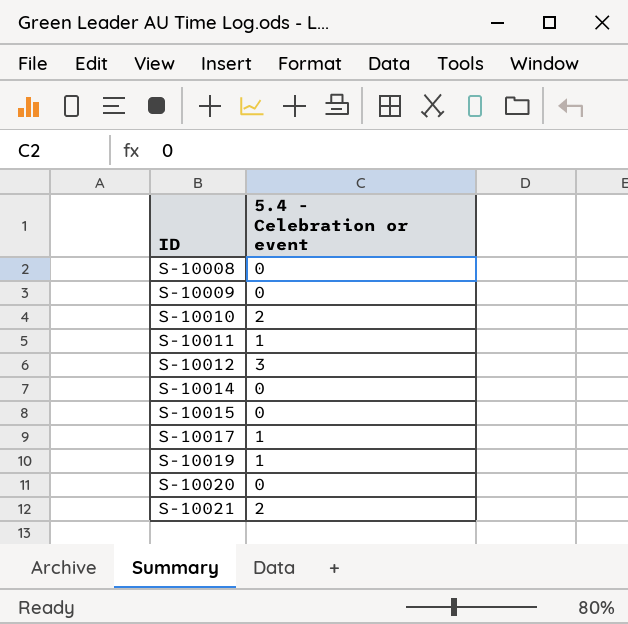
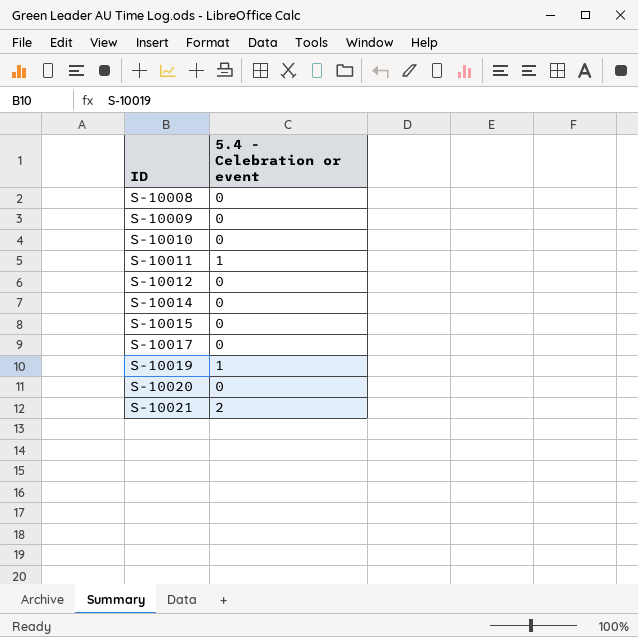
S-10010 | 5.4 - Celebration or event: 2 -> 0
S-10012 | 5.4 - Celebration or event: 3 -> 0
S-10017 | 5.4 - Celebration or event: 1 -> 0

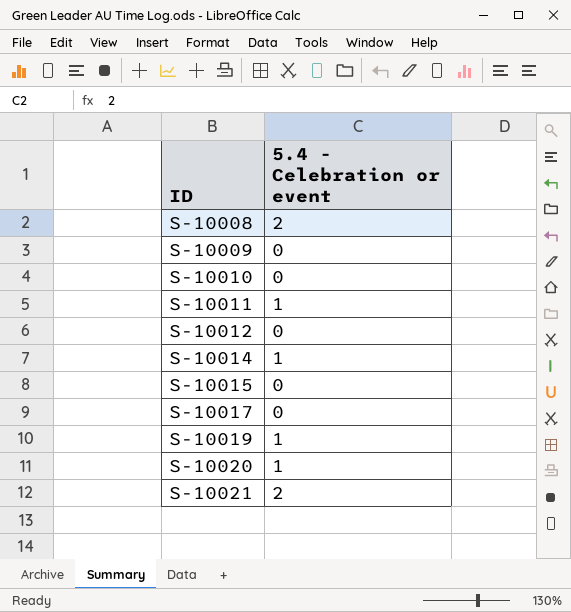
S-10008 | 5.4 - Celebration or event: 0 -> 2
S-10014 | 5.4 - Celebration or event: 0 -> 1
S-10020 | 5.4 - Celebration or event: 0 -> 1

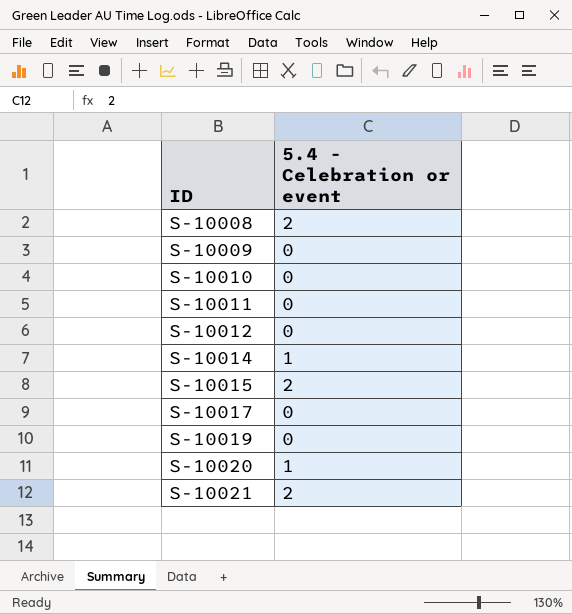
S-10011 | 5.4 - Celebration or event: 1 -> 0
S-10015 | 5.4 - Celebration or event: 0 -> 2
S-10019 | 5.4 - Celebration or event: 1 -> 0

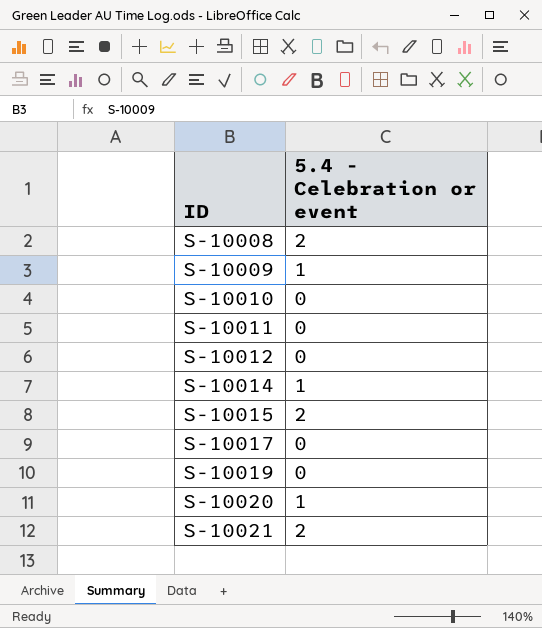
S-10009 | 5.4 - Celebration or event: 0 -> 1

